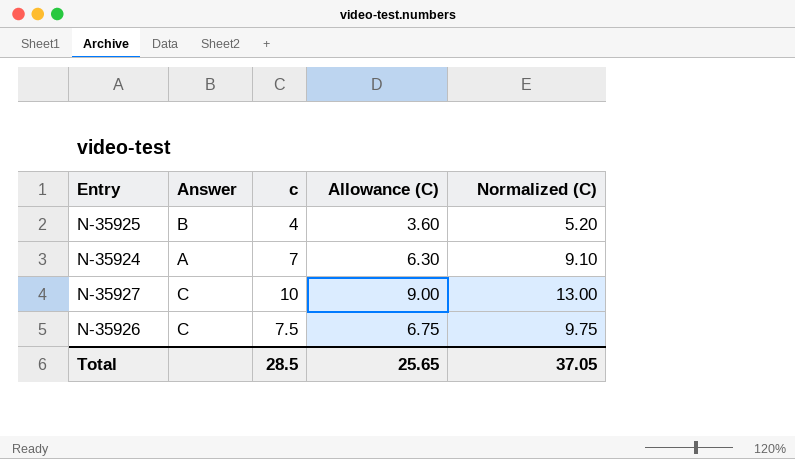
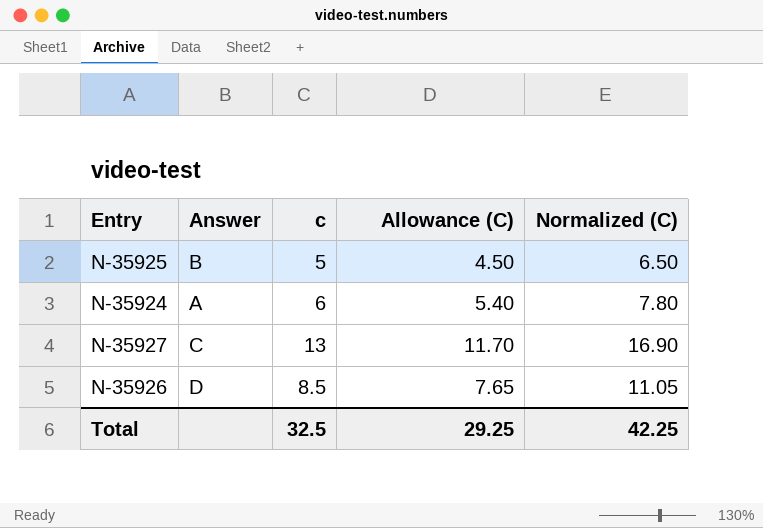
N-35925 | c: 4 -> 5
N-35925 | Allowance (C): 3.60 -> 4.50
N-35925 | Normalized (C): 5.20 -> 6.50
N-35924 | c: 7 -> 6
N-35924 | Allowance (C): 6.30 -> 5.40
N-35924 | Normalized (C): 9.10 -> 7.80
N-35927 | c: 10 -> 13
N-35927 | Allowance (C): 9.00 -> 11.70
N-35927 | Normalized (C): 13.00 -> 16.90
N-35926 | Answer: C -> D
N-35926 | c: 7.5 -> 8.5
N-35926 | Allowance (C): 6.75 -> 7.65
N-35926 | Normalized (C): 9.75 -> 11.05
Total | c: 28.5 -> 32.5
Total | Allowance (C): 25.65 -> 29.25
Total | Normalized (C): 37.05 -> 42.25

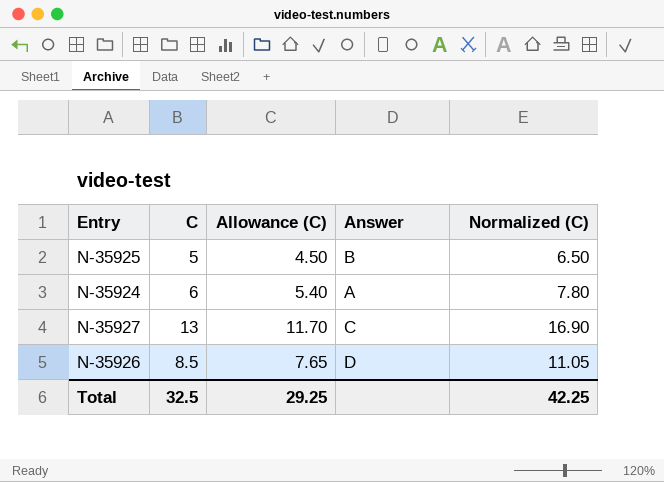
column name: c -> C
column Answer | position: 2 -> 4

